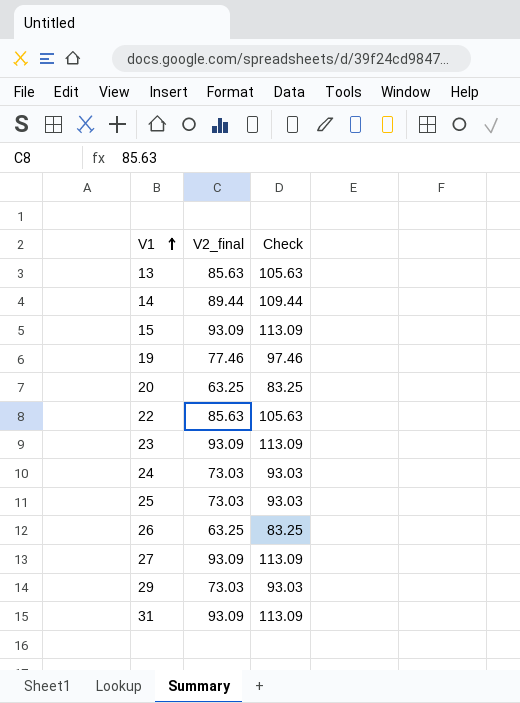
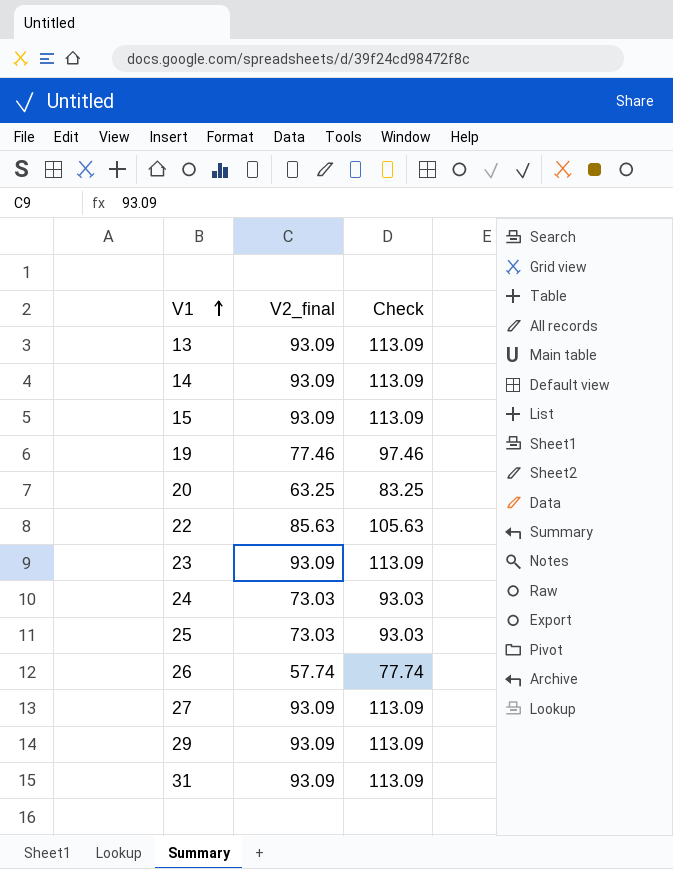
13 | V2_final: 85.63 -> 93.09
13 | Check: 105.63 -> 113.09
14 | V2_final: 89.44 -> 93.09
14 | Check: 109.44 -> 113.09
26 | V2_final: 63.25 -> 57.74
26 | Check: 83.25 -> 77.74
29 | V2_final: 73.03 -> 93.09
29 | Check: 93.03 -> 113.09

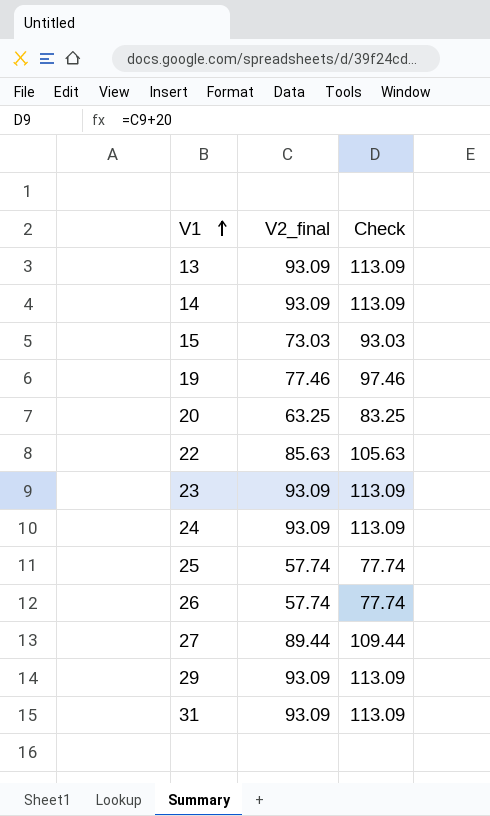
15 | V2_final: 93.09 -> 73.03
15 | Check: 113.09 -> 93.03
24 | V2_final: 73.03 -> 93.09
24 | Check: 93.03 -> 113.09
25 | V2_final: 73.03 -> 57.74
25 | Check: 93.03 -> 77.74
27 | V2_final: 93.09 -> 89.44
27 | Check: 113.09 -> 109.44

